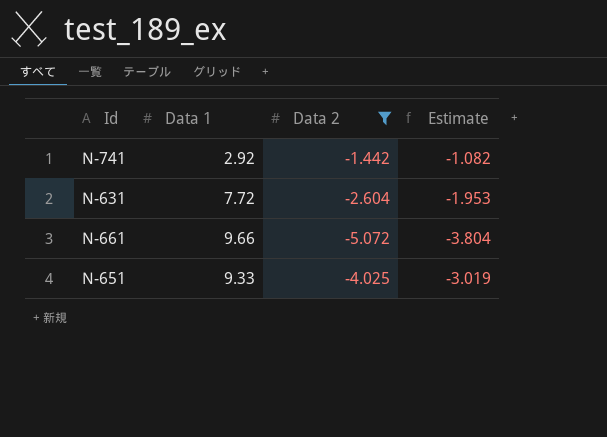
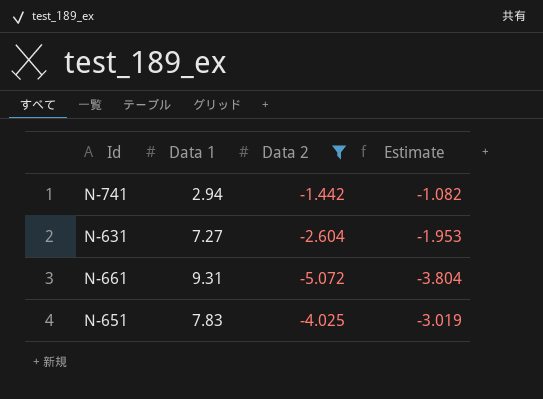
N-741 | Data 1: 2.92 -> 2.94
N-631 | Data 1: 7.72 -> 7.27
N-661 | Data 1: 9.66 -> 9.31
N-651 | Data 1: 9.33 -> 7.83

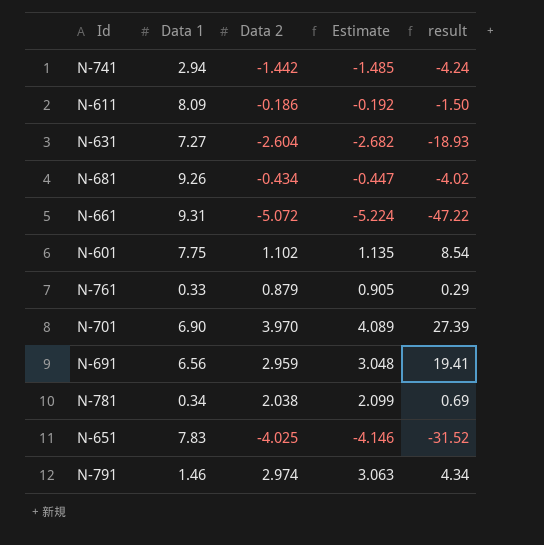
filter: Data 2 <= -1.442 -> none
column Estimate | formula: [Data 2] * 0.75 -> [Data 2] * 1.03
column result | formula: none -> [Data 1] * [Data 2]

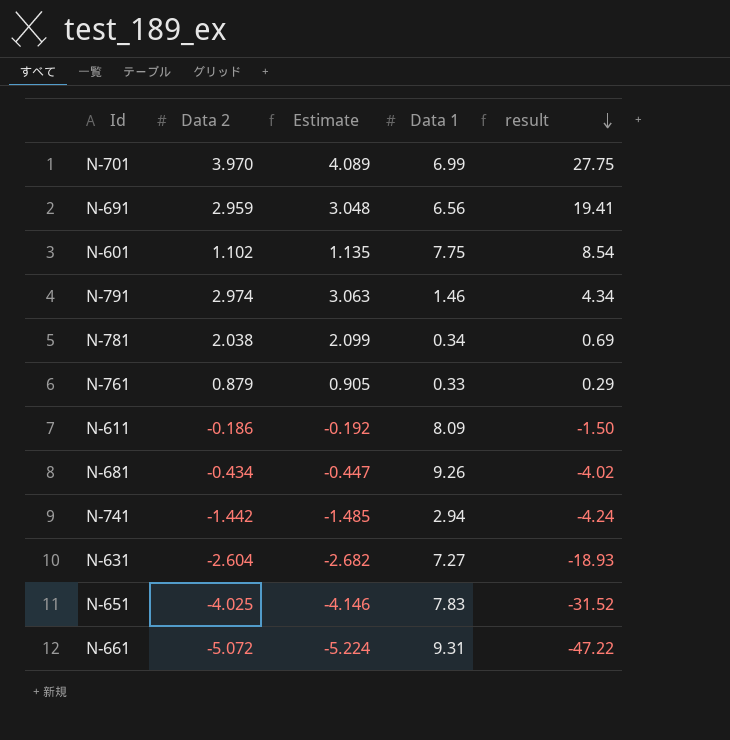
row order: none -> result descending
column Data 1 | position: 2 -> 4
N-701 | Data 1: 6.90 -> 6.99
N-701 | result: 27.39 -> 27.75

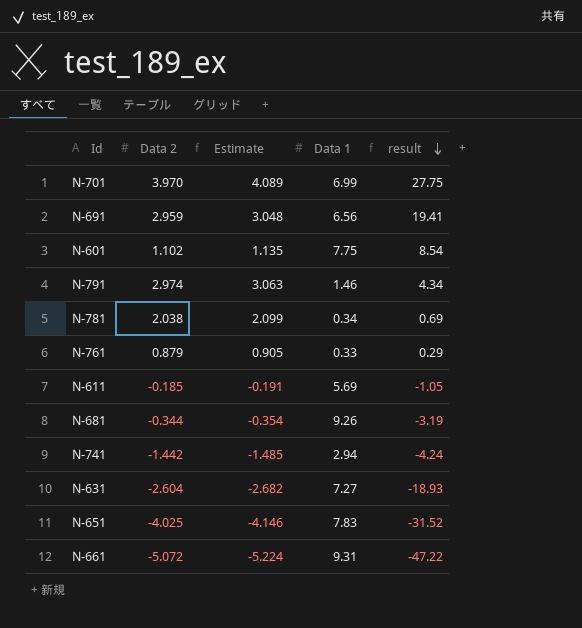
N-611 | Data 2: -0.186 -> -0.185
N-611 | Estimate: -0.192 -> -0.191
N-611 | Data 1: 8.09 -> 5.69
N-611 | result: -1.50 -> -1.05
N-681 | Data 2: -0.434 -> -0.344
N-681 | Estimate: -0.447 -> -0.354
N-681 | result: -4.02 -> -3.19

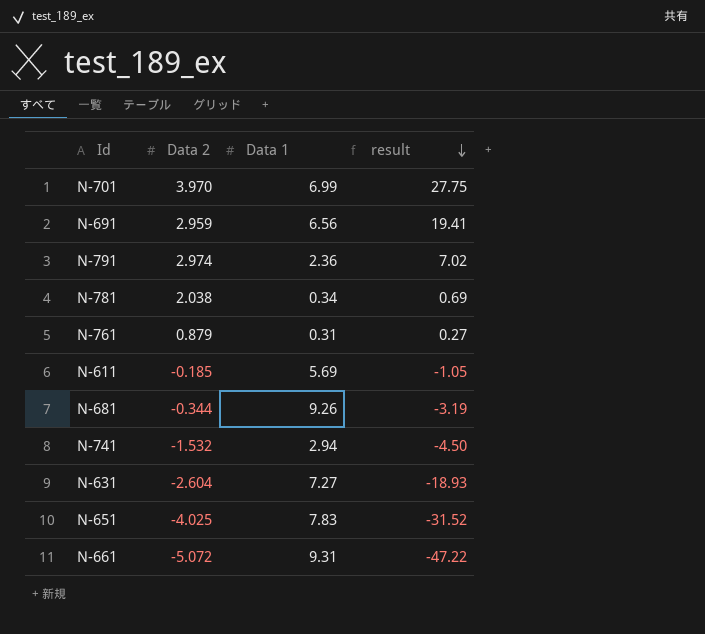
column Estimate | formula: [Data 2] * 1.03 -> none
row N-601: 1.102 | 1.135 | 7.75 | 8.54 -> none
N-791 | Data 1: 1.46 -> 2.36
N-791 | result: 4.34 -> 7.02
N-761 | Data 1: 0.33 -> 0.31
N-761 | result: 0.29 -> 0.27
N-741 | Data 2: -1.442 -> -1.532
N-741 | result: -4.24 -> -4.50

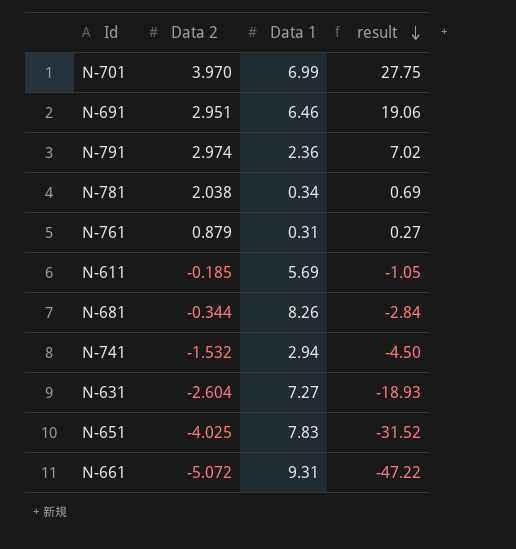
N-691 | Data 2: 2.959 -> 2.951
N-691 | Data 1: 6.56 -> 6.46
N-691 | result: 19.41 -> 19.06
N-681 | Data 1: 9.26 -> 8.26
N-681 | result: -3.19 -> -2.84

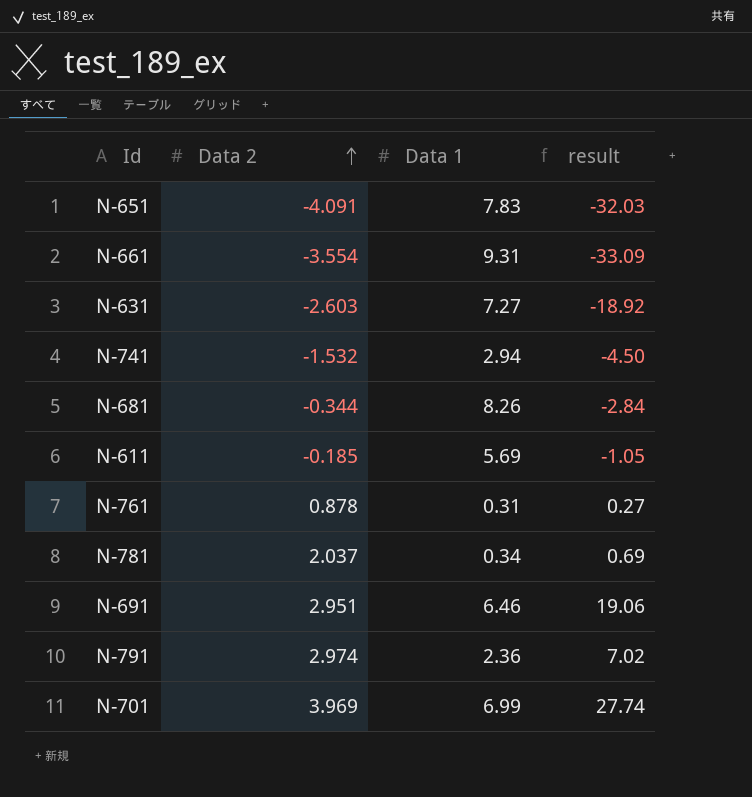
row order: result descending -> Data 2 ascending
N-651 | Data 2: -4.025 -> -4.091
N-651 | result: -31.52 -> -32.03
N-661 | Data 2: -5.072 -> -3.554
N-661 | result: -47.22 -> -33.09
N-631 | Data 2: -2.604 -> -2.603
N-631 | result: -18.93 -> -18.92
N-761 | Data 2: 0.879 -> 0.878
N-781 | Data 2: 2.038 -> 2.037
N-701 | Data 2: 3.970 -> 3.969
N-701 | result: 27.75 -> 27.74

